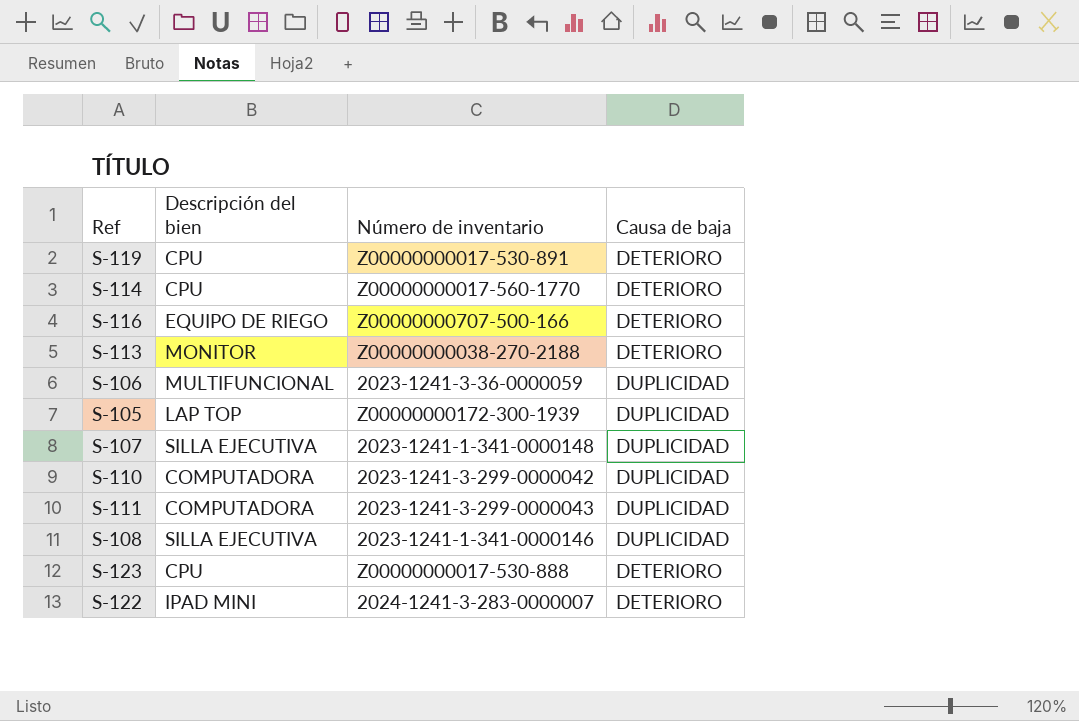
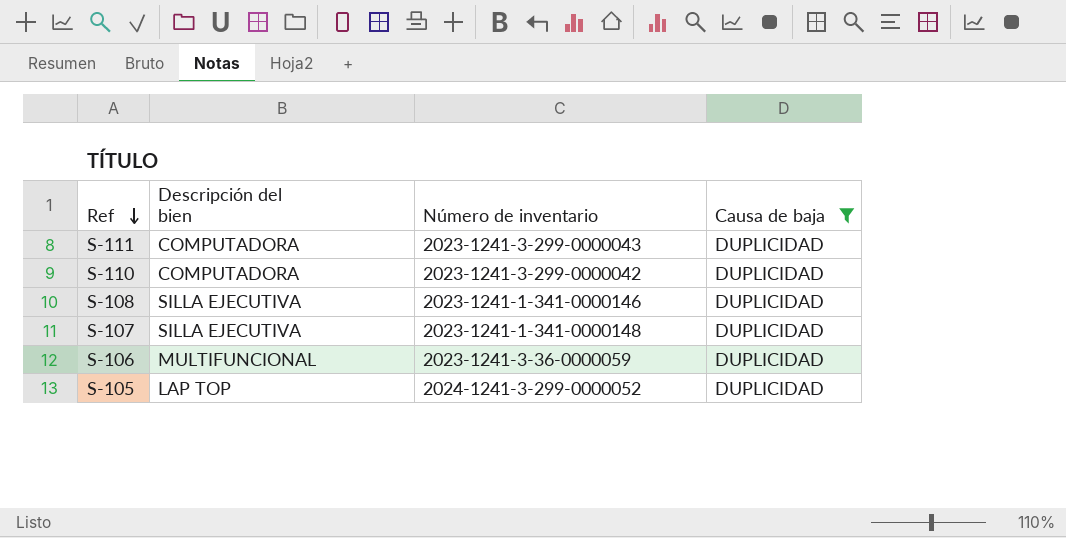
filter: none -> Causa de baja = DUPLICIDAD
row order: none -> Ref descending
S-105 | Número de inventario: Z00000000172-300-1939 -> 2024-1241-3-299-0000052

